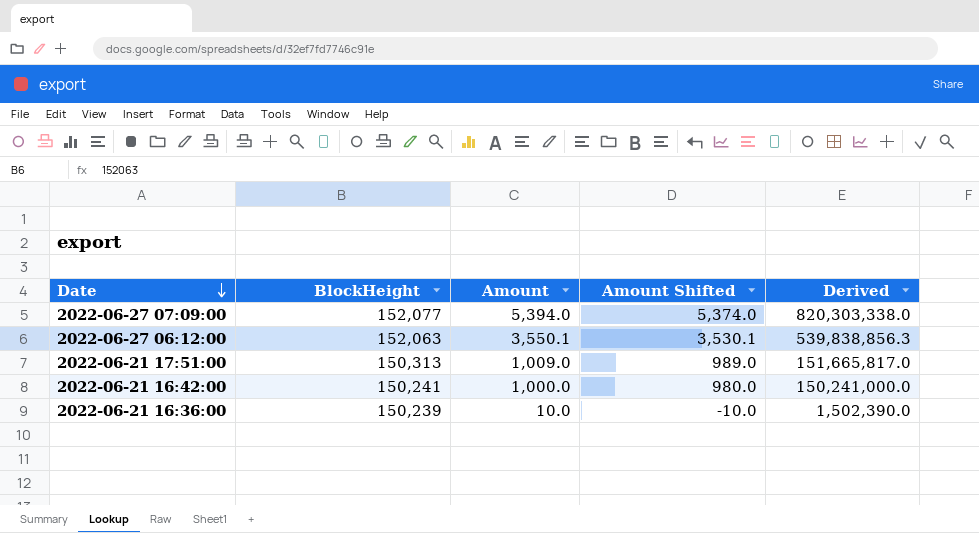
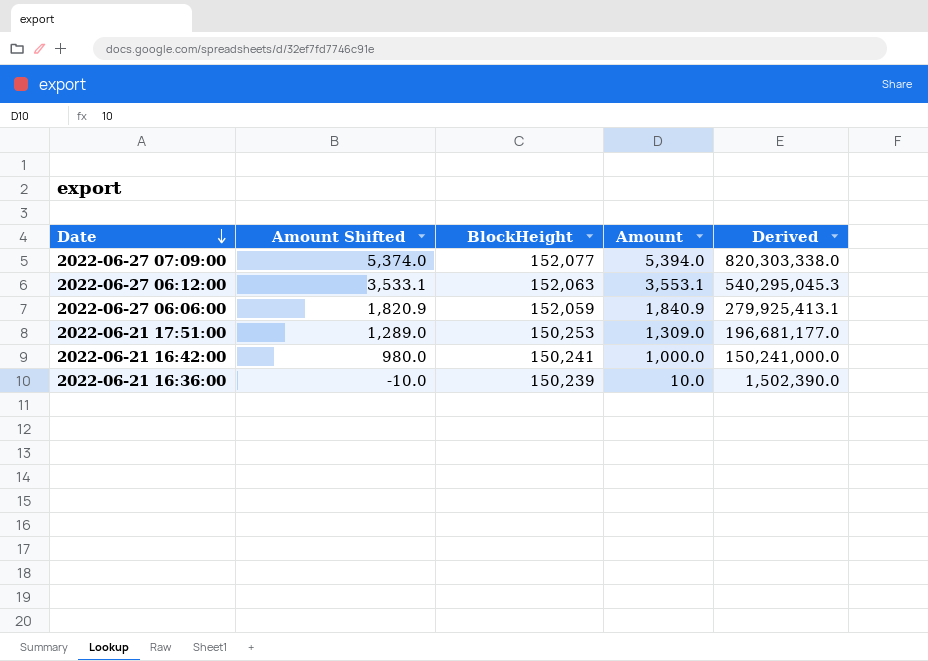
column Amount Shifted | position: 4 -> 2
2022-06-27 06:12:00 | Amount Shifted: 3,530.1 -> 3,533.1
2022-06-27 06:12:00 | Amount: 3,550.1 -> 3,553.1
2022-06-27 06:12:00 | Derived: 539,838,856.3 -> 540,295,045.3
row 2022-06-27 06:06:00: none -> 1,820.9 | 152,059 | 1,840.9 | 279,925,413.1
2022-06-21 17:51:00 | Amount Shifted: 989.0 -> 1,289.0
2022-06-21 17:51:00 | BlockHeight: 150,313 -> 150,253
2022-06-21 17:51:00 | Amount: 1,009.0 -> 1,309.0
2022-06-21 17:51:00 | Derived: 151,665,817.0 -> 196,681,177.0

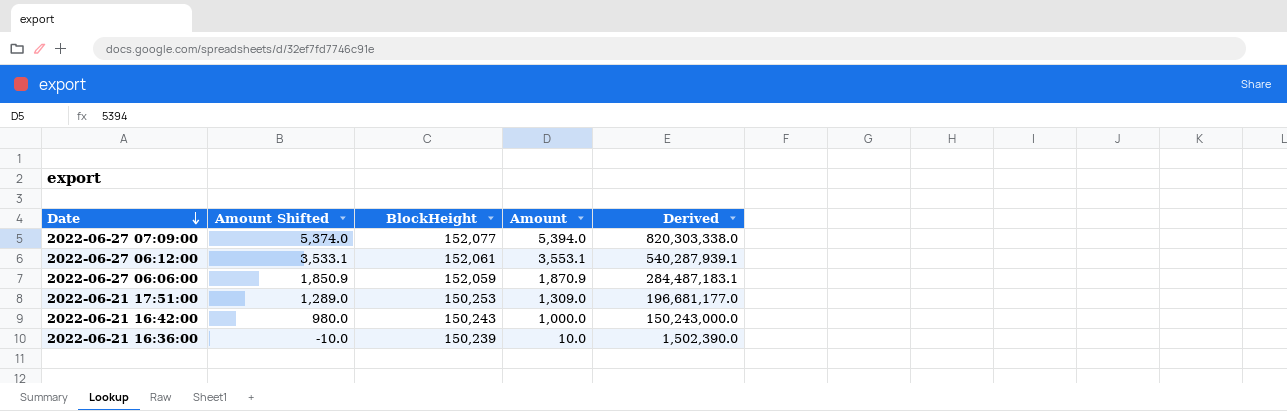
2022-06-27 06:12:00 | BlockHeight: 152,063 -> 152,061
2022-06-27 06:12:00 | Derived: 540,295,045.3 -> 540,287,939.1
2022-06-27 06:06:00 | Amount Shifted: 1,820.9 -> 1,850.9
2022-06-27 06:06:00 | Amount: 1,840.9 -> 1,870.9
2022-06-27 06:06:00 | Derived: 279,925,413.1 -> 284,487,183.1
2022-06-21 16:42:00 | BlockHeight: 150,241 -> 150,243
2022-06-21 16:42:00 | Derived: 150,241,000.0 -> 150,243,000.0

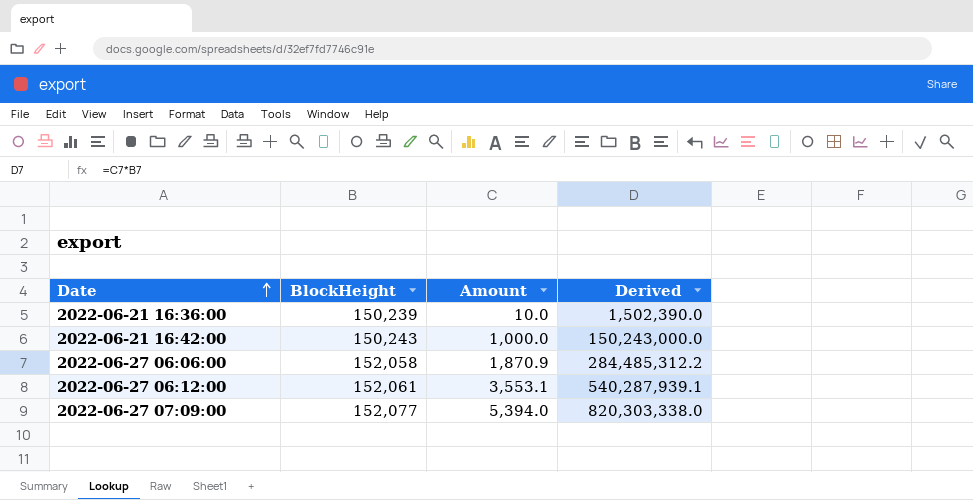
row order: Date descending -> Date ascending
column Amount Shifted | formula: [Amount] - 20 -> none
row 2022-06-21 17:51:00: 1,289.0 | 150,253 | 1,309.0 | 196,681,177.0 -> none
2022-06-27 06:06:00 | BlockHeight: 152,059 -> 152,058
2022-06-27 06:06:00 | Derived: 284,487,183.1 -> 284,485,312.2

